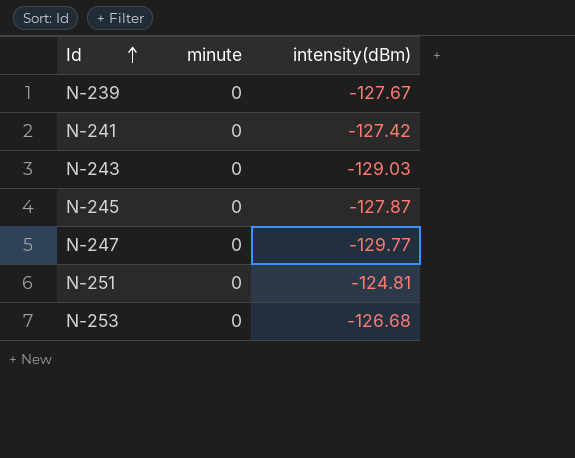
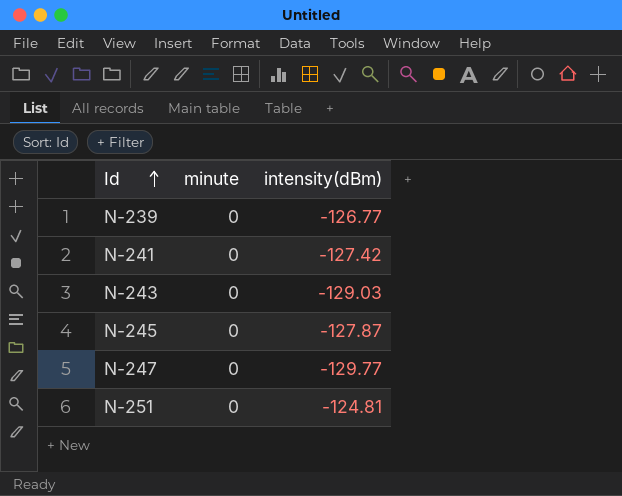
row N-253: 0 | -126.68 -> none
N-239 | intensity(dBm): -127.67 -> -126.77

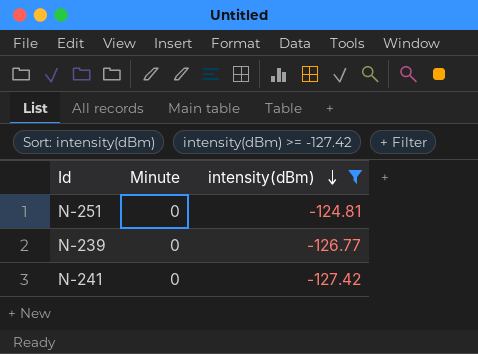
filter: none -> intensity(dBm) >= -127.42
row order: Id ascending -> intensity(dBm) descending
column name: minute -> Minute

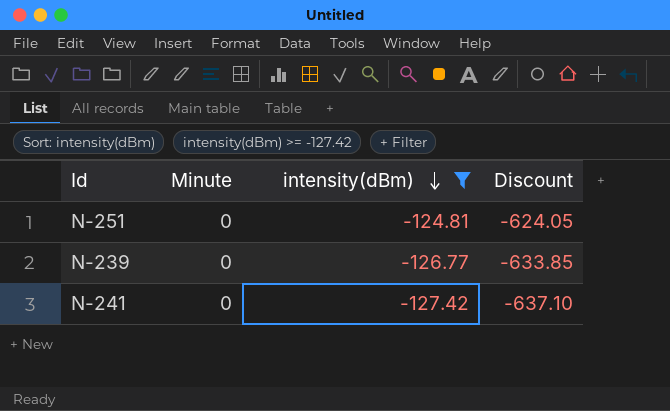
column Discount | formula: none -> [intensity(dBm)] * 5

